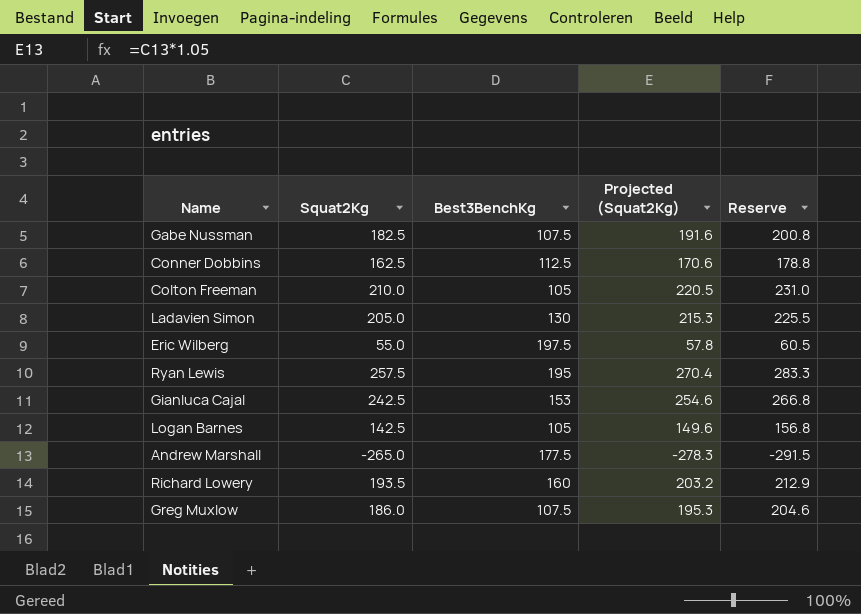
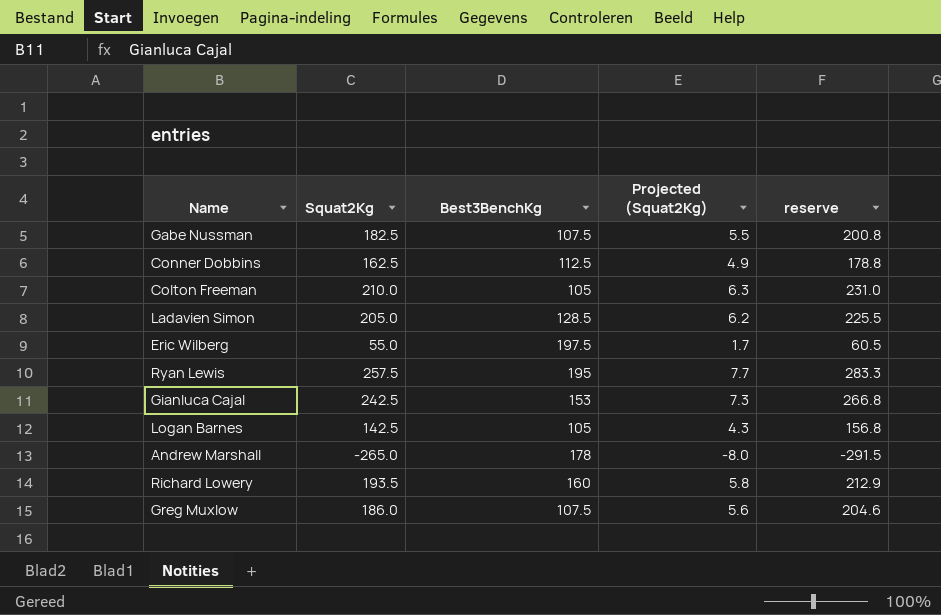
column Projected (Squat2Kg) | formula: [Squat2Kg] * 1.05 -> [Squat2Kg] * 0.03
column name: Reserve -> reserve
Ladavien Simon | Best3BenchKg: 130 -> 128.5
Andrew Marshall | Best3BenchKg: 177.5 -> 178

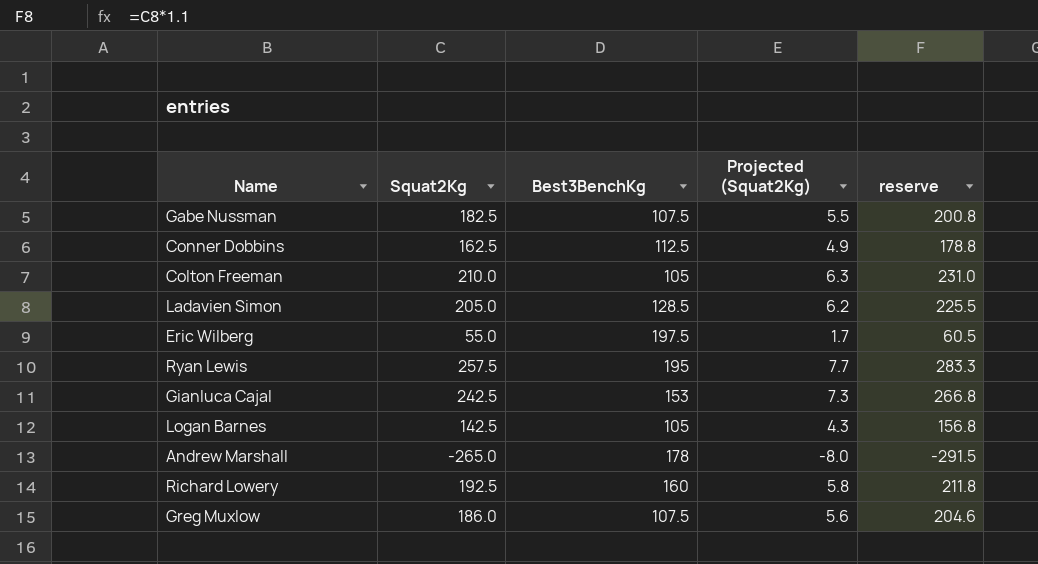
Richard Lowery | Squat2Kg: 193.5 -> 192.5
Richard Lowery | reserve: 212.9 -> 211.8

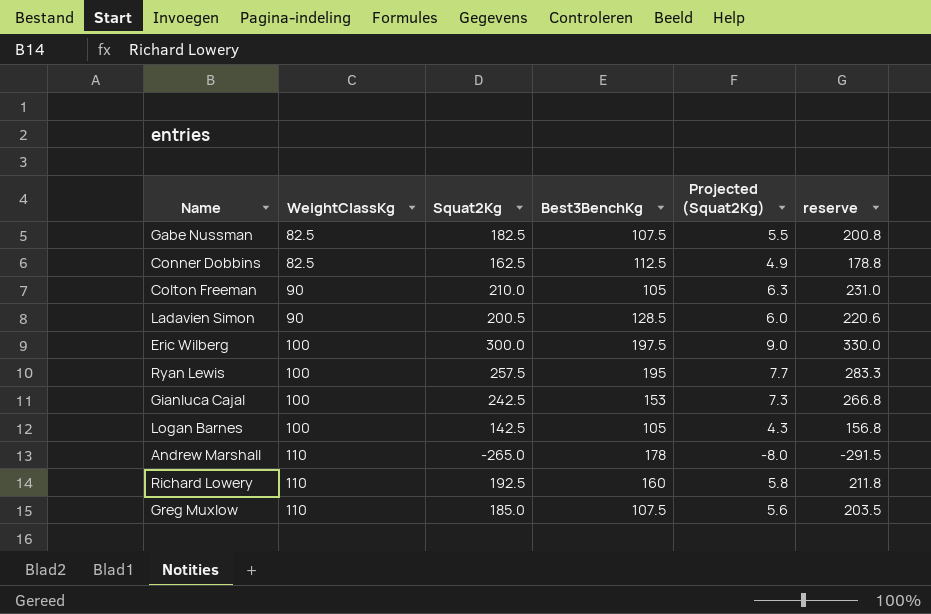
column WeightClassKg | position: none -> 2
Ladavien Simon | Squat2Kg: 205.0 -> 200.5
Ladavien Simon | Projected (Squat2Kg): 6.2 -> 6.0
Ladavien Simon | reserve: 225.5 -> 220.6
Eric Wilberg | Squat2Kg: 55.0 -> 300.0
Eric Wilberg | Projected (Squat2Kg): 1.7 -> 9.0
Eric Wilberg | reserve: 60.5 -> 330.0
Greg Muxlow | Squat2Kg: 186.0 -> 185.0
Greg Muxlow | reserve: 204.6 -> 203.5

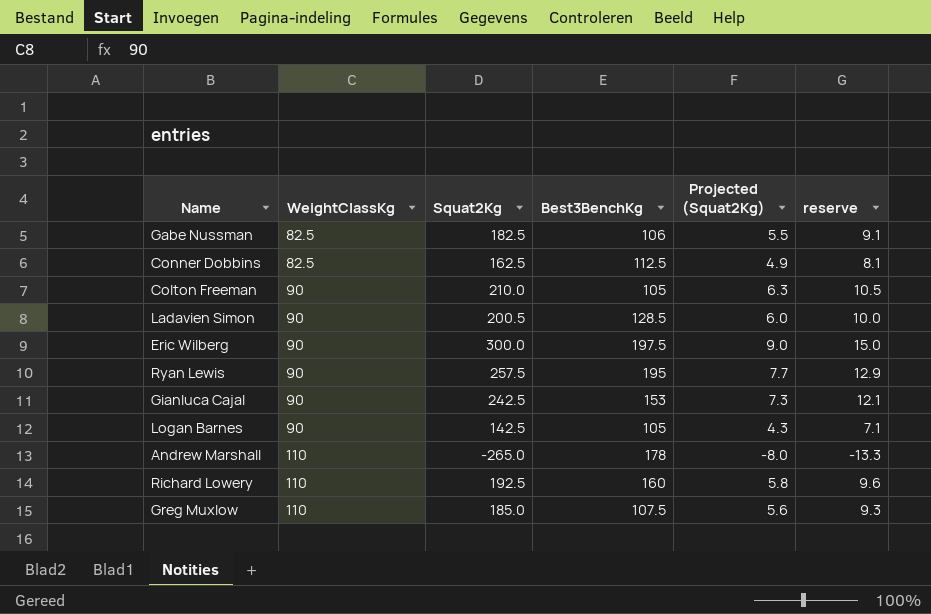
column reserve | formula: [Squat2Kg] * 1.1 -> [Squat2Kg] * 0.05
Gabe Nussman | Best3BenchKg: 107.5 -> 106
Eric Wilberg | WeightClassKg: 100 -> 90
Ryan Lewis | WeightClassKg: 100 -> 90
Gianluca Cajal | WeightClassKg: 100 -> 90
Logan Barnes | WeightClassKg: 100 -> 90

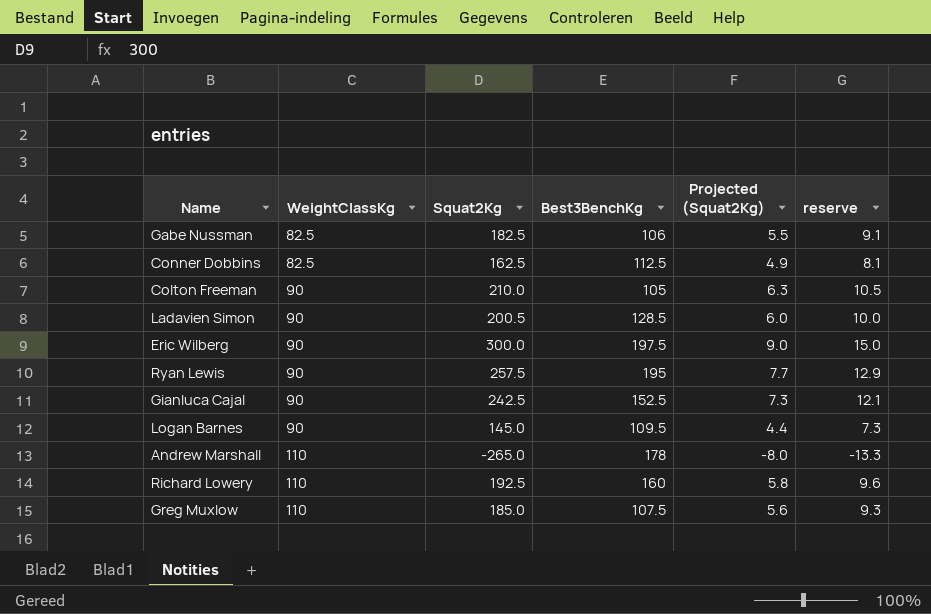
Gianluca Cajal | Best3BenchKg: 153 -> 152.5
Logan Barnes | Squat2Kg: 142.5 -> 145.0
Logan Barnes | Best3BenchKg: 105 -> 109.5
Logan Barnes | Projected (Squat2Kg): 4.3 -> 4.4
Logan Barnes | reserve: 7.1 -> 7.3

